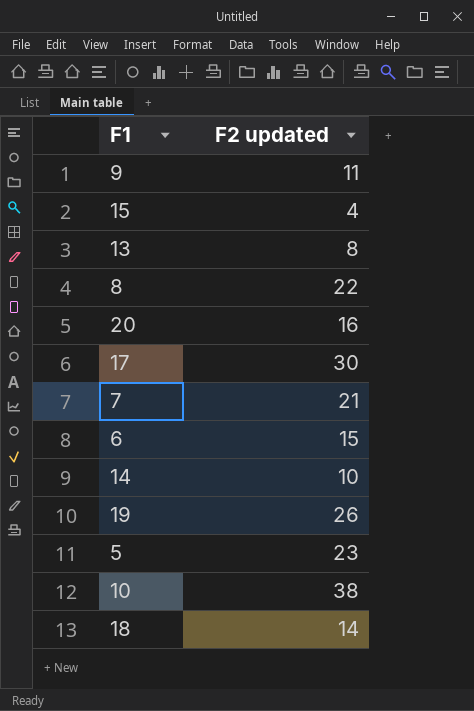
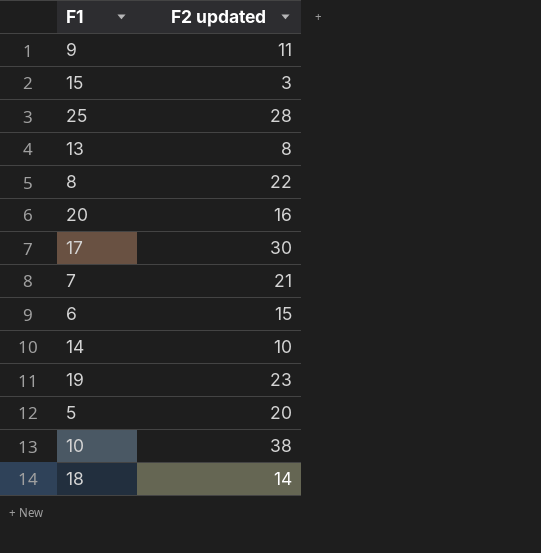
15 | F2 updated: 4 -> 3
row 25: none -> 28
19 | F2 updated: 26 -> 23
5 | F2 updated: 23 -> 20

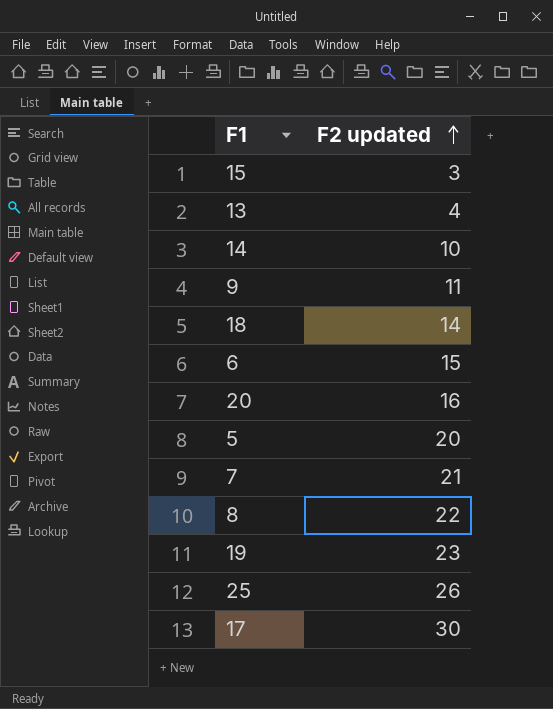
row order: none -> F2 updated ascending
row 10: 38 -> none
13 | F2 updated: 8 -> 4
25 | F2 updated: 28 -> 26

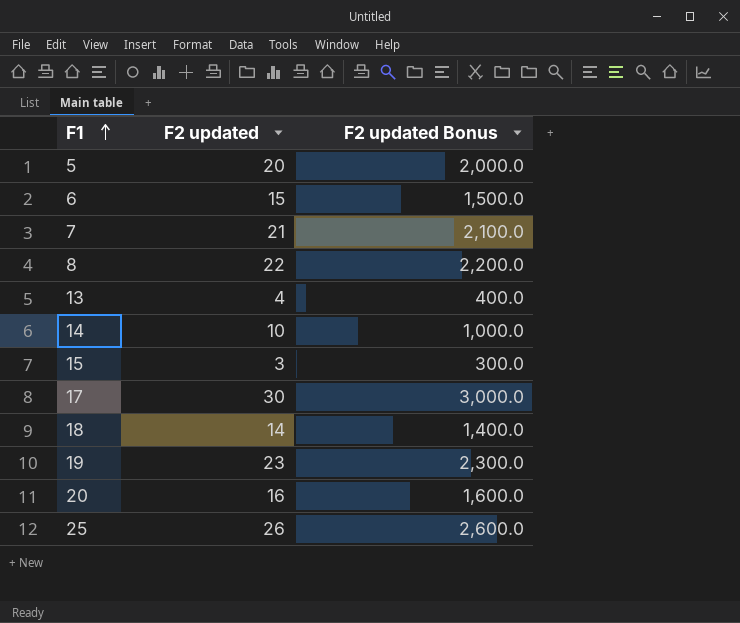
row order: F2 updated ascending -> F1 ascending
column F2 updated Bonus | formula: none -> [F2 updated] * 100
row 9: 11 -> none

